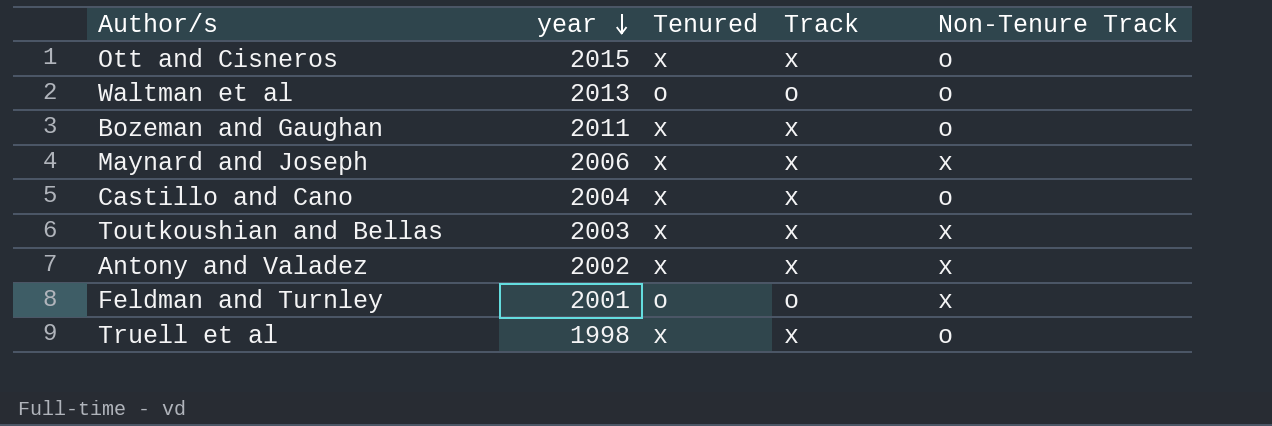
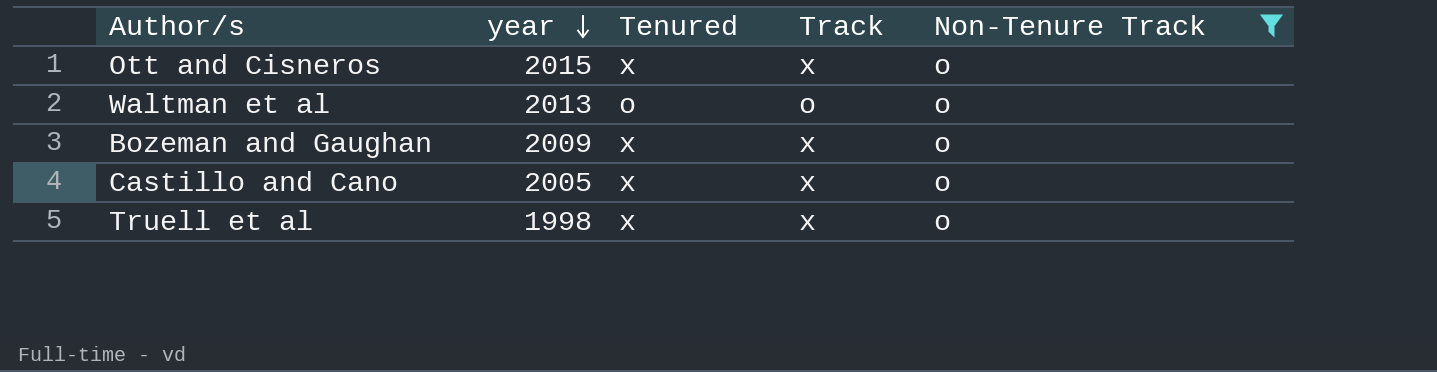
filter: none -> Non-Tenure Track = o
Bozeman and Gaughan | year: 2011 -> 2009
Castillo and Cano | year: 2004 -> 2005

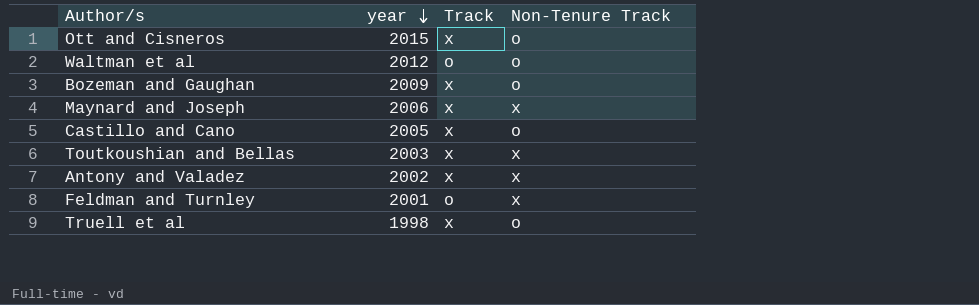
filter: Non-Tenure Track = o -> none
column Tenured | position: 3 -> none
Waltman et al | year: 2013 -> 2012

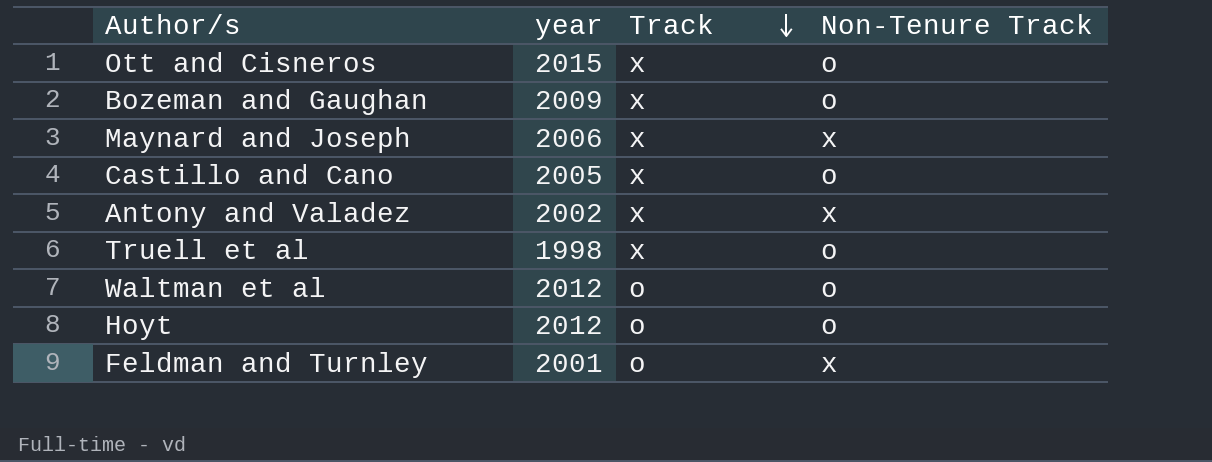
row order: year descending -> Track descending
row Toutkoushian and Bellas: 2003 | x | x -> none
row Hoyt: none -> 2012 | o | o

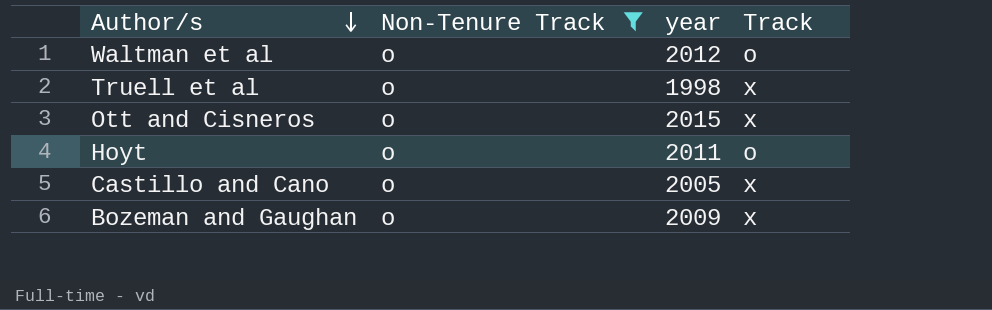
filter: none -> Non-Tenure Track = o
row order: Track descending -> Author/s descending
column Non-Tenure Track | position: 4 -> 2
Hoyt | year: 2012 -> 2011

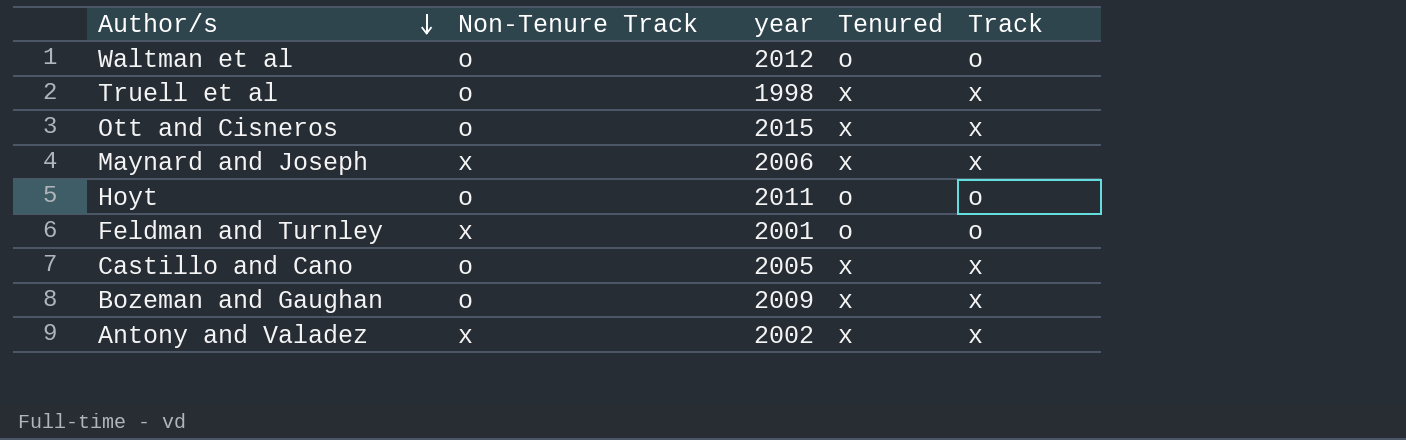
filter: Non-Tenure Track = o -> none
column Tenured | position: none -> 4

